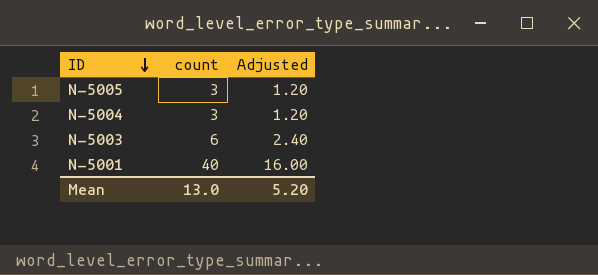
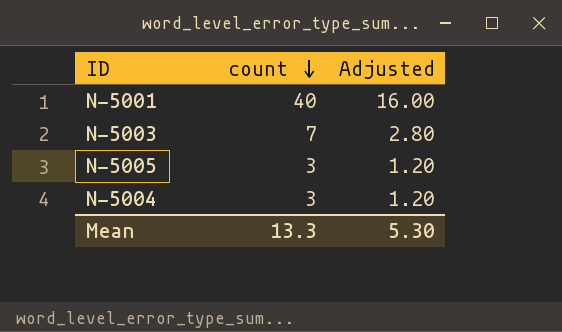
row order: ID descending -> count descending
N-5003 | count: 6 -> 7
N-5003 | Adjusted: 2.40 -> 2.80
Mean | count: 13.0 -> 13.3
Mean | Adjusted: 5.20 -> 5.30

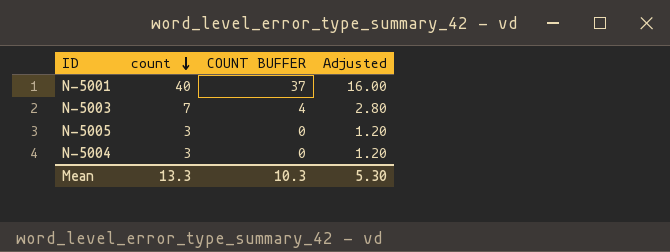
column COUNT BUFFER | formula: none -> [count] - 3

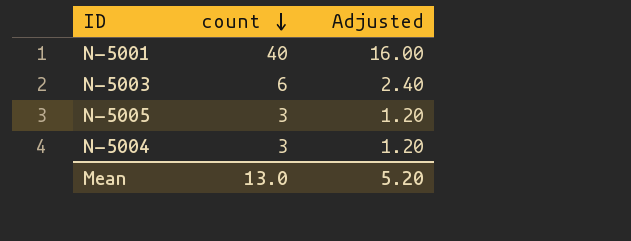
column COUNT BUFFER | formula: [count] - 3 -> none
N-5003 | count: 7 -> 6
N-5003 | Adjusted: 2.80 -> 2.40
Mean | count: 13.3 -> 13.0
Mean | Adjusted: 5.30 -> 5.20

